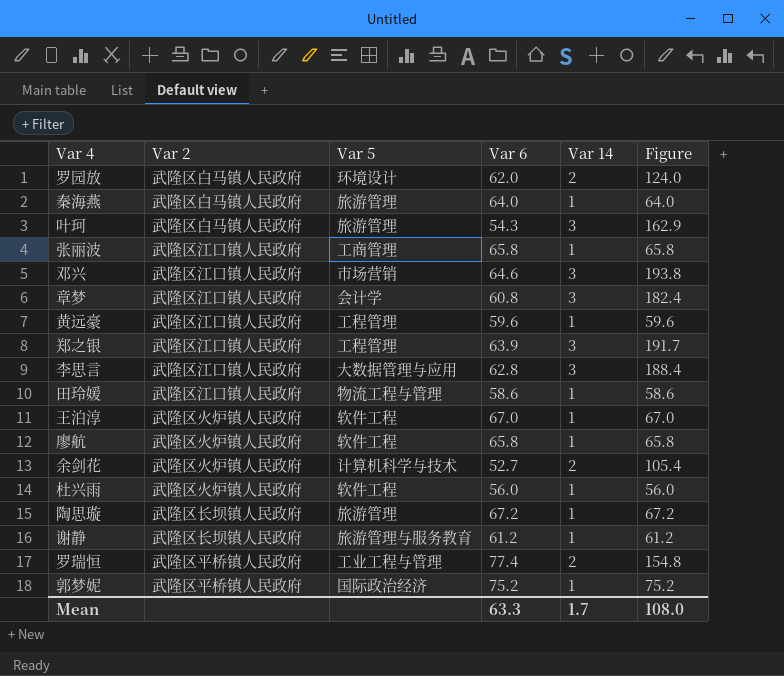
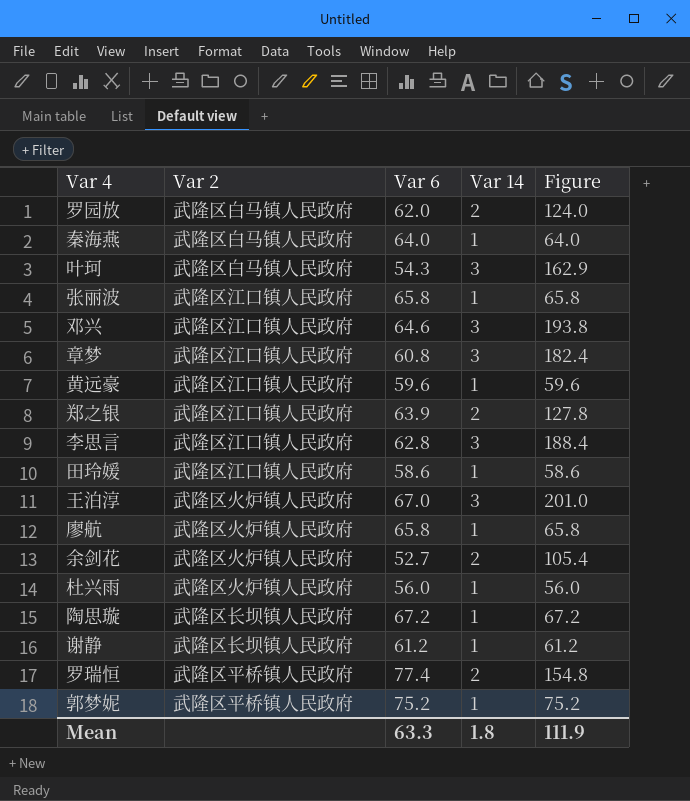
column Var 5 | position: 3 -> none
郑之银 | Var 14: 3 -> 2
郑之银 | Figure: 191.7 -> 127.8
王泊淳 | Var 14: 1 -> 3
王泊淳 | Figure: 67.0 -> 201.0
Mean | Var 14: 1.7 -> 1.8
Mean | Figure: 108.0 -> 111.9

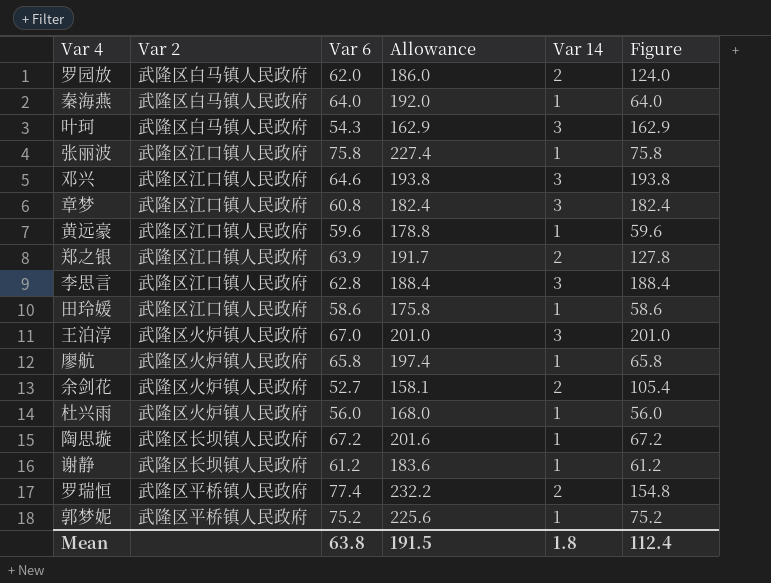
column Allowance | formula: none -> [Var 6] * 3
张丽波 | Var 6: 65.8 -> 75.8
张丽波 | Figure: 65.8 -> 75.8
Mean | Var 6: 63.3 -> 63.8
Mean | Figure: 111.9 -> 112.4

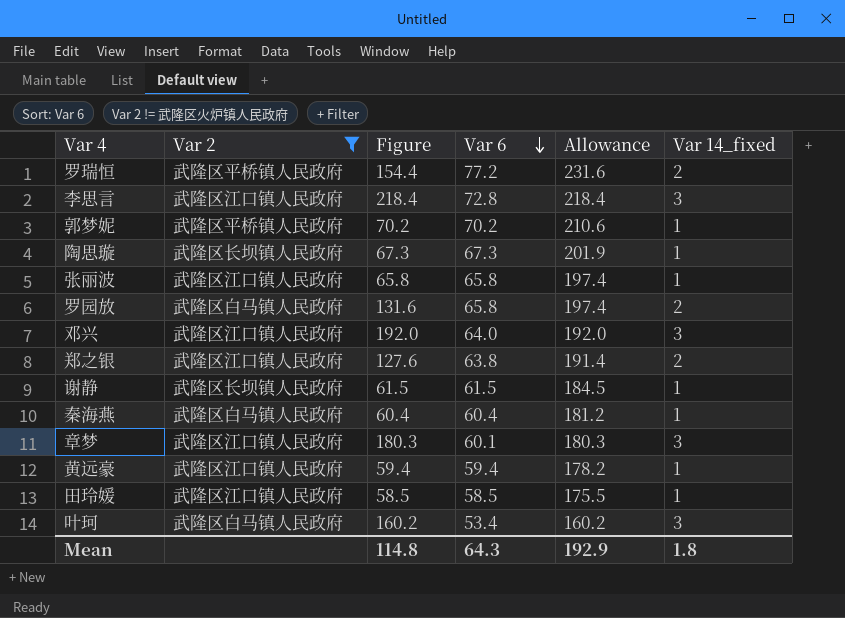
filter: none -> Var 2 != 武隆区火炉镇人民政府
row order: none -> Var 6 descending
column Figure | position: 6 -> 3
column name: Var 14 -> Var 14_fixed
罗瑞恒 | Figure: 154.8 -> 154.4
罗瑞恒 | Var 6: 77.4 -> 77.2
罗瑞恒 | Allowance: 232.2 -> 231.6
李思言 | Figure: 188.4 -> 218.4
李思言 | Var 6: 62.8 -> 72.8
李思言 | Allowance: 188.4 -> 218.4
郭梦妮 | Figure: 75.2 -> 70.2
郭梦妮 | Var 6: 75.2 -> 70.2
郭梦妮 | Allowance: 225.6 -> 210.6
陶思璇 | Figure: 67.2 -> 67.3
陶思璇 | Var 6: 67.2 -> 67.3
陶思璇 | Allowance: 201.6 -> 201.9
张丽波 | Figure: 75.8 -> 65.8
张丽波 | Var 6: 75.8 -> 65.8
张丽波 | Allowance: 227.4 -> 197.4
罗园放 | Figure: 124.0 -> 131.6
罗园放 | Var 6: 62.0 -> 65.8
罗园放 | Allowance: 186.0 -> 197.4
邓兴 | Figure: 193.8 -> 192.0
邓兴 | Var 6: 64.6 -> 64.0
邓兴 | Allowance: 193.8 -> 192.0
郑之银 | Figure: 127.8 -> 127.6
郑之银 | Var 6: 63.9 -> 63.8
郑之银 | Allowance: 191.7 -> 191.4
谢静 | Figure: 61.2 -> 61.5
谢静 | Var 6: 61.2 -> 61.5
谢静 | Allowance: 183.6 -> 184.5
秦海燕 | Figure: 64.0 -> 60.4
秦海燕 | Var 6: 64.0 -> 60.4
秦海燕 | Allowance: 192.0 -> 181.2
章梦 | Figure: 182.4 -> 180.3
章梦 | Var 6: 60.8 -> 60.1
章梦 | Allowance: 182.4 -> 180.3
黄远豪 | Figure: 59.6 -> 59.4
黄远豪 | Var 6: 59.6 -> 59.4
黄远豪 | Allowance: 178.8 -> 178.2
田玲媛 | Figure: 58.6 -> 58.5
田玲媛 | Var 6: 58.6 -> 58.5
田玲媛 | Allowance: 175.8 -> 175.5
叶珂 | Figure: 162.9 -> 160.2
叶珂 | Var 6: 54.3 -> 53.4
叶珂 | Allowance: 162.9 -> 160.2
Mean | Figure: 112.4 -> 114.8
Mean | Var 6: 63.8 -> 64.3
Mean | Allowance: 191.5 -> 192.9

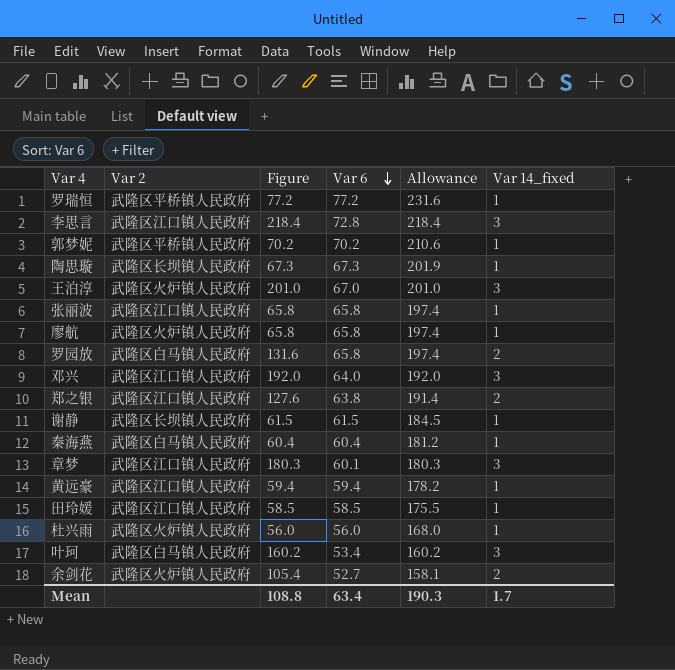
filter: Var 2 != 武隆区火炉镇人民政府 -> none
罗瑞恒 | Figure: 154.4 -> 77.2
罗瑞恒 | Var 14_fixed: 2 -> 1
Mean | Figure: 114.8 -> 108.8
Mean | Var 6: 64.3 -> 63.4
Mean | Allowance: 192.9 -> 190.3
Mean | Var 14_fixed: 1.8 -> 1.7

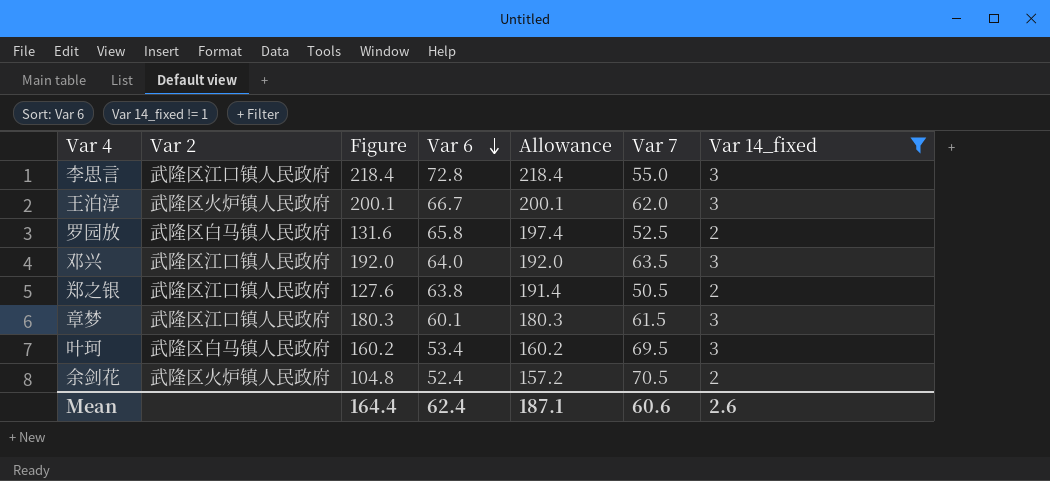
filter: none -> Var 14_fixed != 1
column Var 7 | position: none -> 6
王泊淳 | Figure: 201.0 -> 200.1
王泊淳 | Var 6: 67.0 -> 66.7
王泊淳 | Allowance: 201.0 -> 200.1
余剑花 | Figure: 105.4 -> 104.8
余剑花 | Var 6: 52.7 -> 52.4
余剑花 | Allowance: 158.1 -> 157.2
Mean | Figure: 108.8 -> 164.4
Mean | Var 6: 63.4 -> 62.4
Mean | Allowance: 190.3 -> 187.1
Mean | Var 14_fixed: 1.7 -> 2.6

